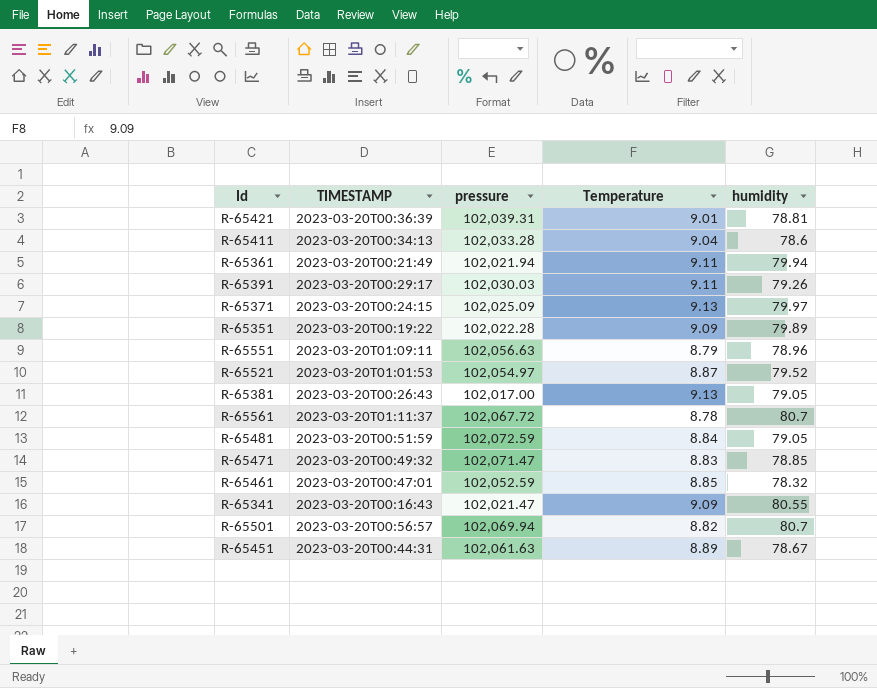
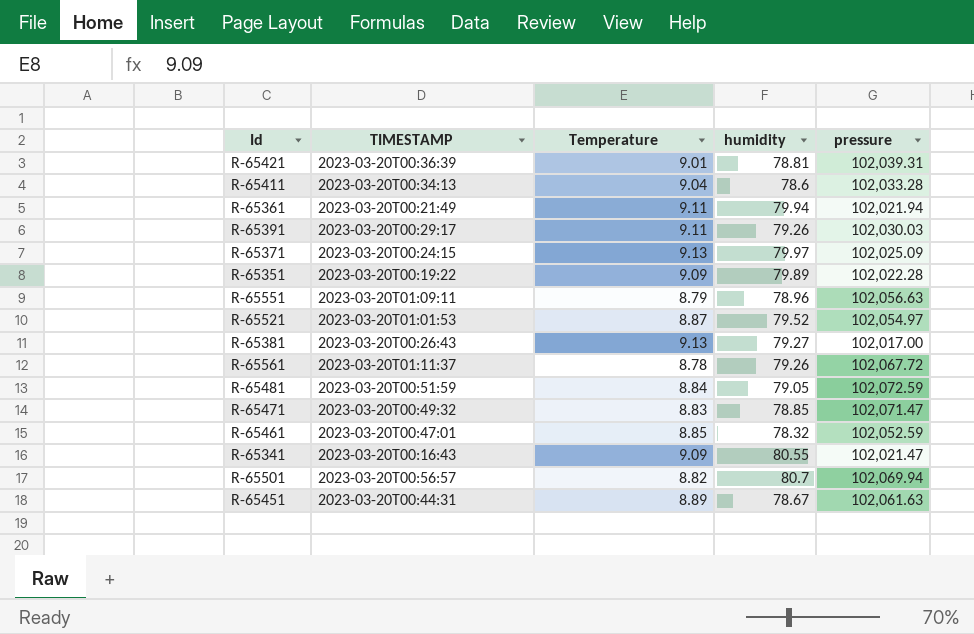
column pressure | position: 3 -> 5
R-65381 | humidity: 79.05 -> 79.27
R-65561 | humidity: 80.7 -> 79.26

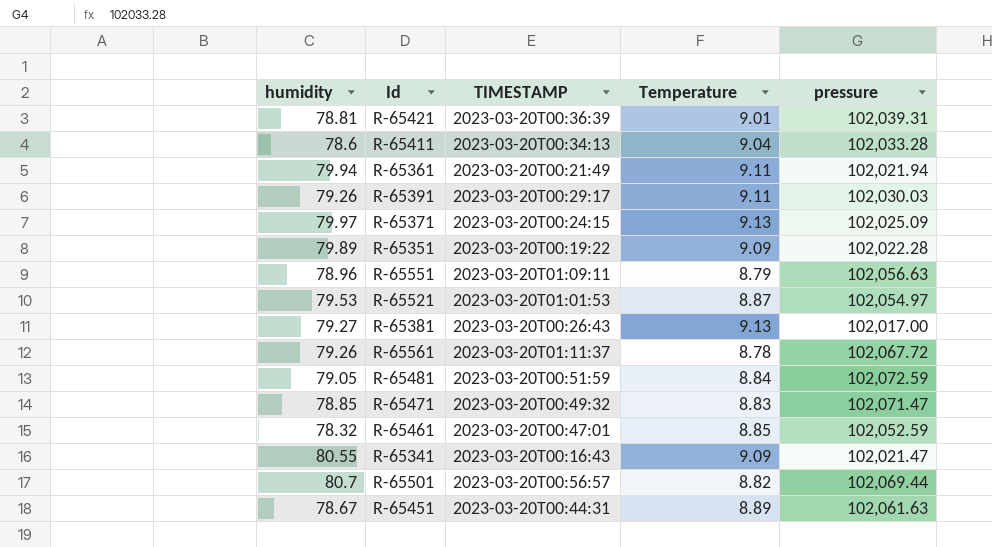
column humidity | position: 4 -> 1
R-65521 | humidity: 79.52 -> 79.53
R-65501 | pressure: 102,069.94 -> 102,069.44

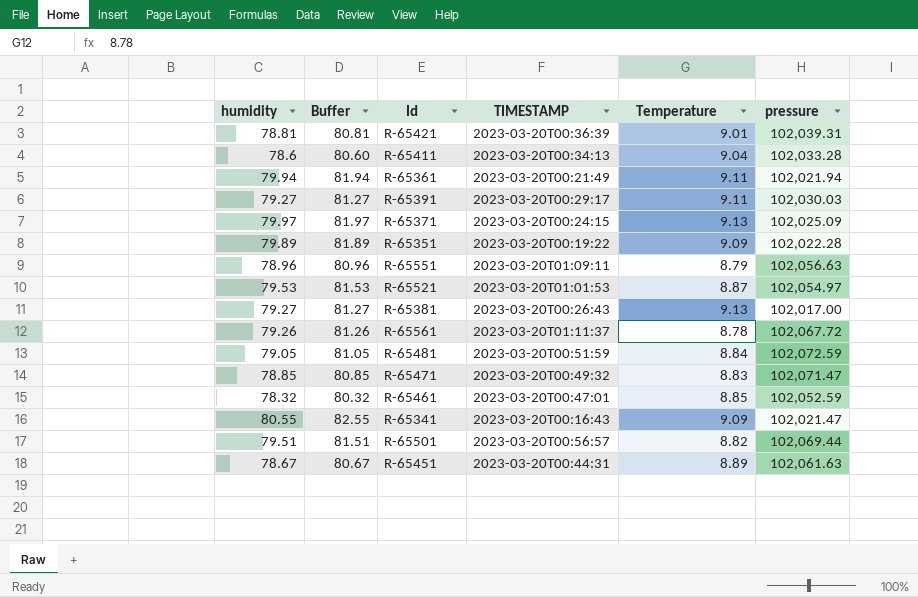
column Buffer | formula: none -> [humidity] + 2
R-65391 | humidity: 79.26 -> 79.27
R-65501 | humidity: 80.7 -> 79.51

